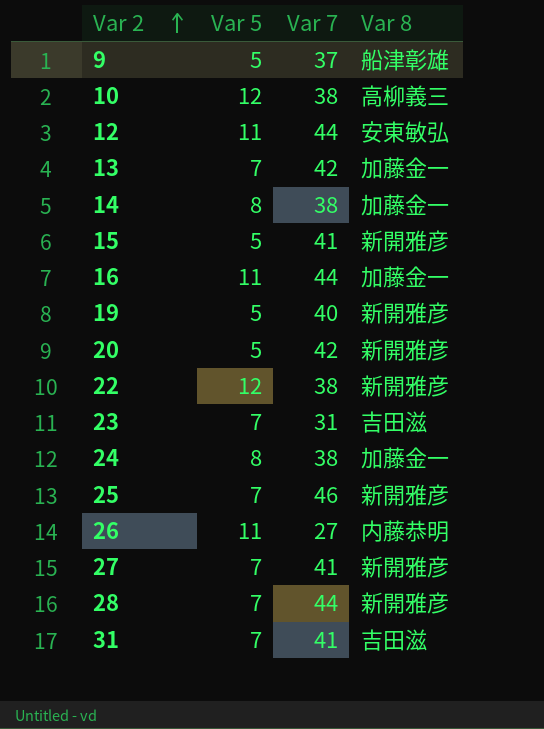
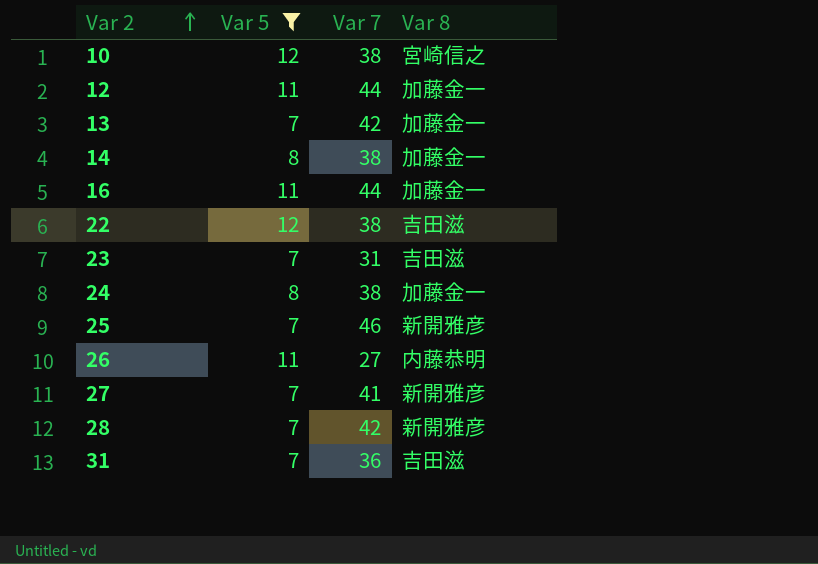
filter: none -> Var 5 != 5
10 | Var 8: 高柳義三 -> 宮崎信之
12 | Var 8: 安東敏弘 -> 加藤金一
22 | Var 8: 新開雅彦 -> 吉田滋
28 | Var 7: 44 -> 42
31 | Var 7: 41 -> 36

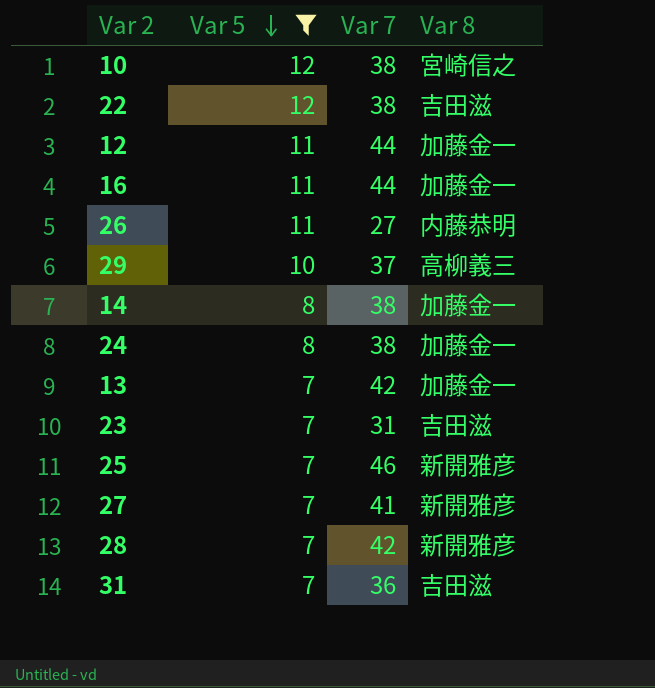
row order: Var 2 ascending -> Var 5 descending
row 29: none -> 10 | 37 | 高柳義三

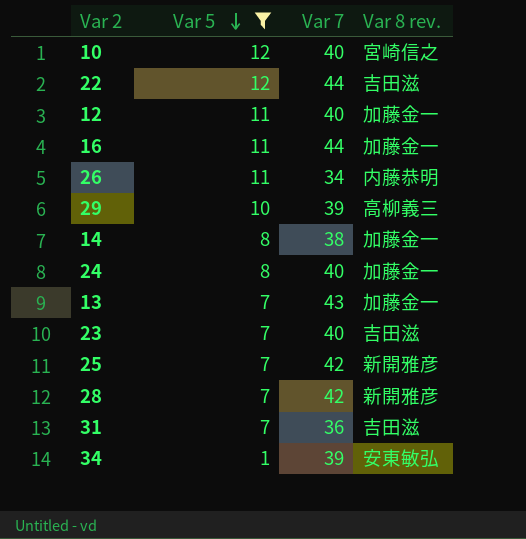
column name: Var 8 -> Var 8 rev.
row 27: 7 | 41 | 新開雅彦 -> none
10 | Var 7: 38 -> 40
22 | Var 7: 38 -> 44
12 | Var 7: 44 -> 40
26 | Var 7: 27 -> 34
29 | Var 7: 37 -> 39
24 | Var 7: 38 -> 40
13 | Var 7: 42 -> 43
23 | Var 7: 31 -> 40
25 | Var 7: 46 -> 42
row 34: none -> 1 | 39 | 安東敏弘

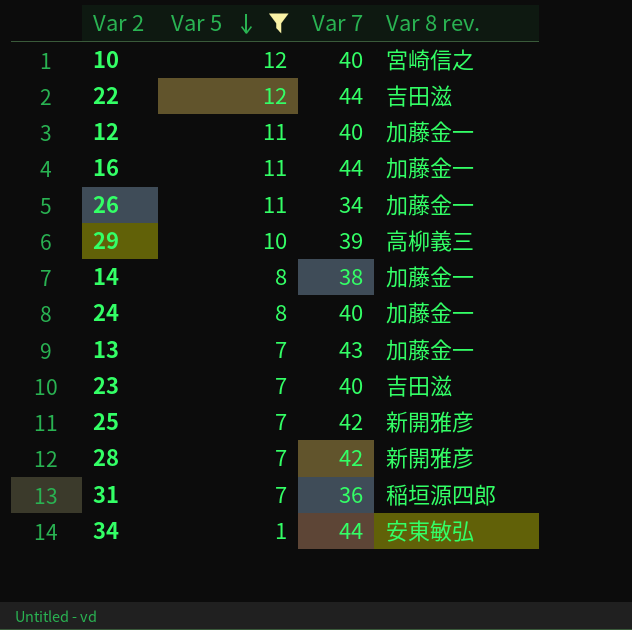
26 | Var 8 rev.: 内藤恭明 -> 加藤金一
31 | Var 8 rev.: 吉田滋 -> 稲垣源四郎
34 | Var 7: 39 -> 44

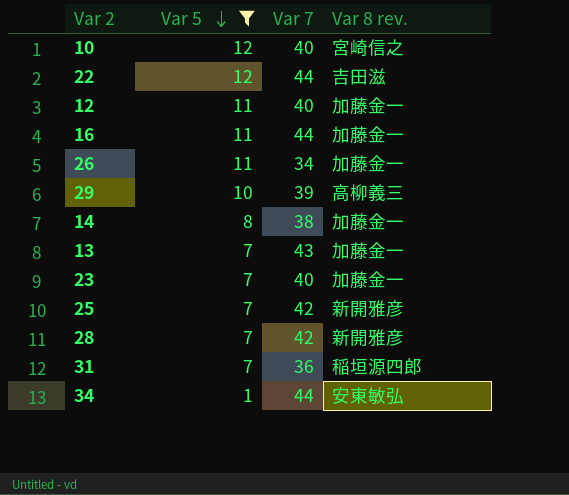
row 24: 8 | 40 | 加藤金一 -> none
23 | Var 8 rev.: 吉田滋 -> 加藤金一

